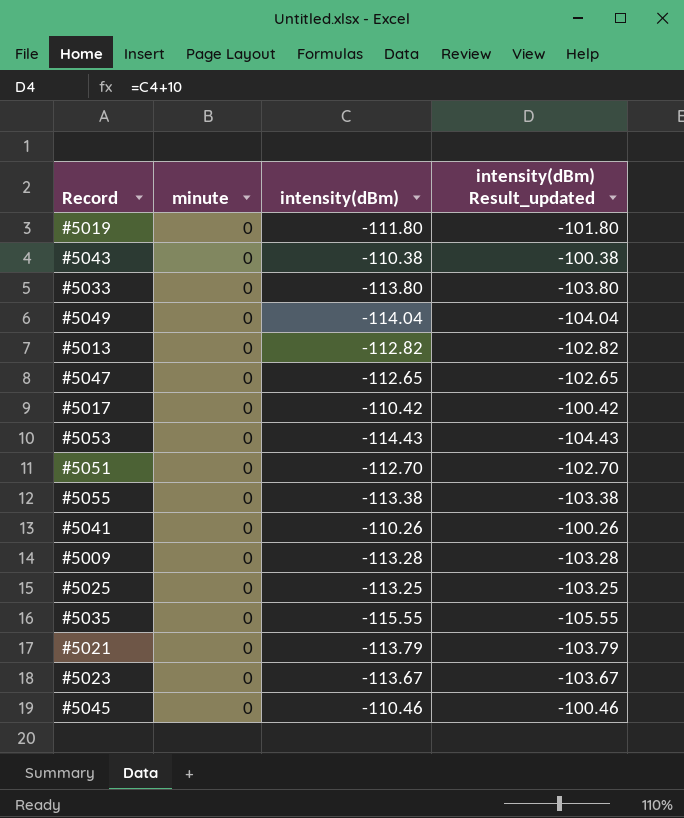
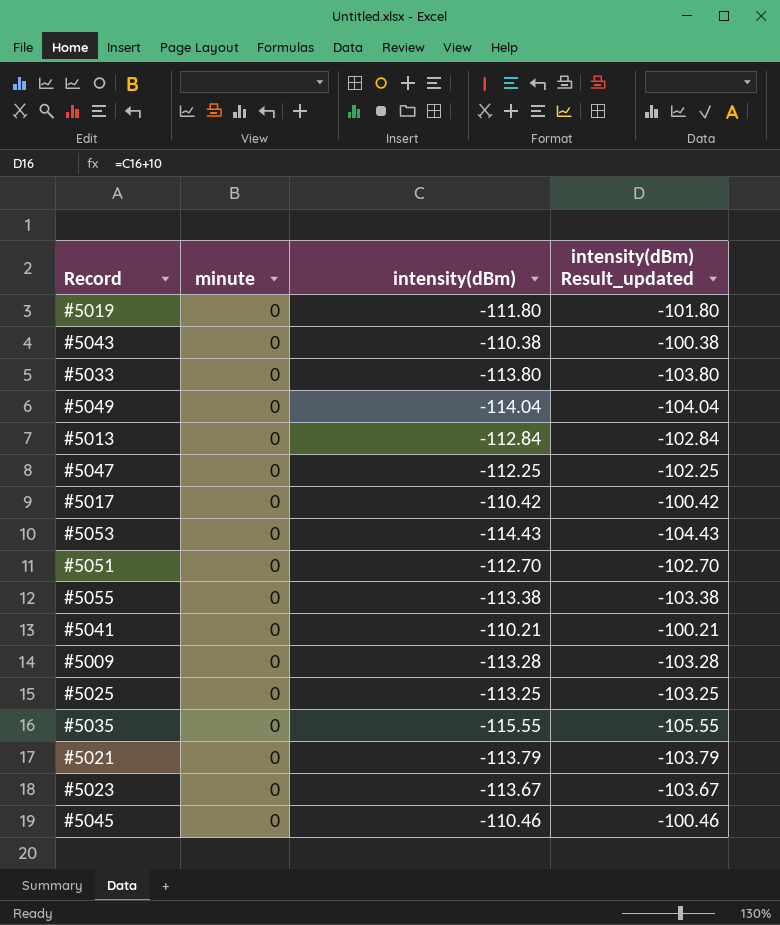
#5013 | intensity(dBm): -112.82 -> -112.84
#5013 | intensity(dBm) Result_updated: -102.82 -> -102.84
#5047 | intensity(dBm): -112.65 -> -112.25
#5047 | intensity(dBm) Result_updated: -102.65 -> -102.25
#5041 | intensity(dBm): -110.26 -> -110.21
#5041 | intensity(dBm) Result_updated: -100.26 -> -100.21

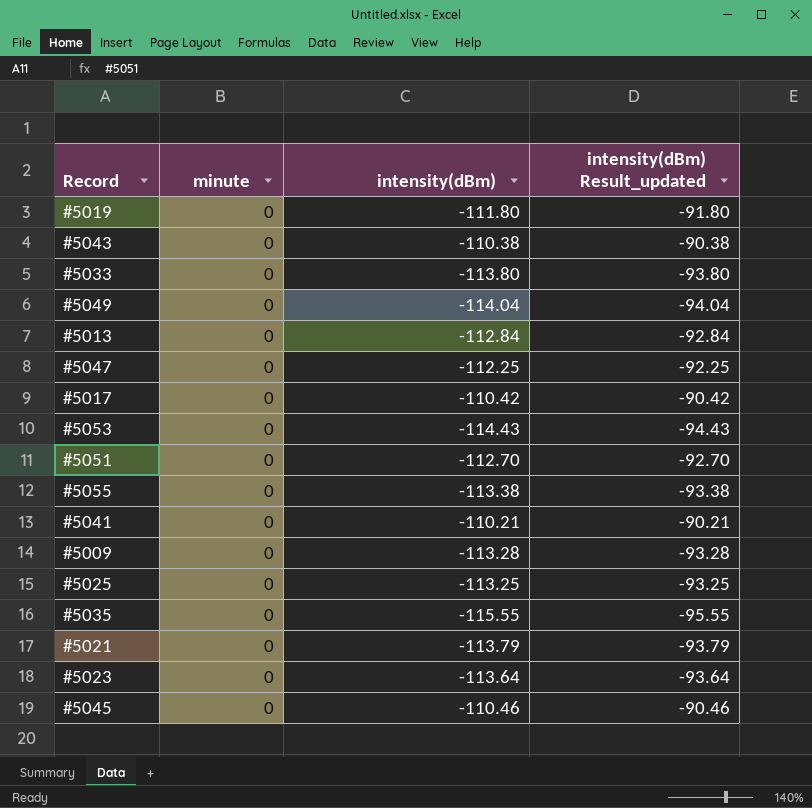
column intensity(dBm) Result_updated | formula: [intensity(dBm)] + 10 -> [intensity(dBm)] + 20
#5023 | intensity(dBm): -113.67 -> -113.64

